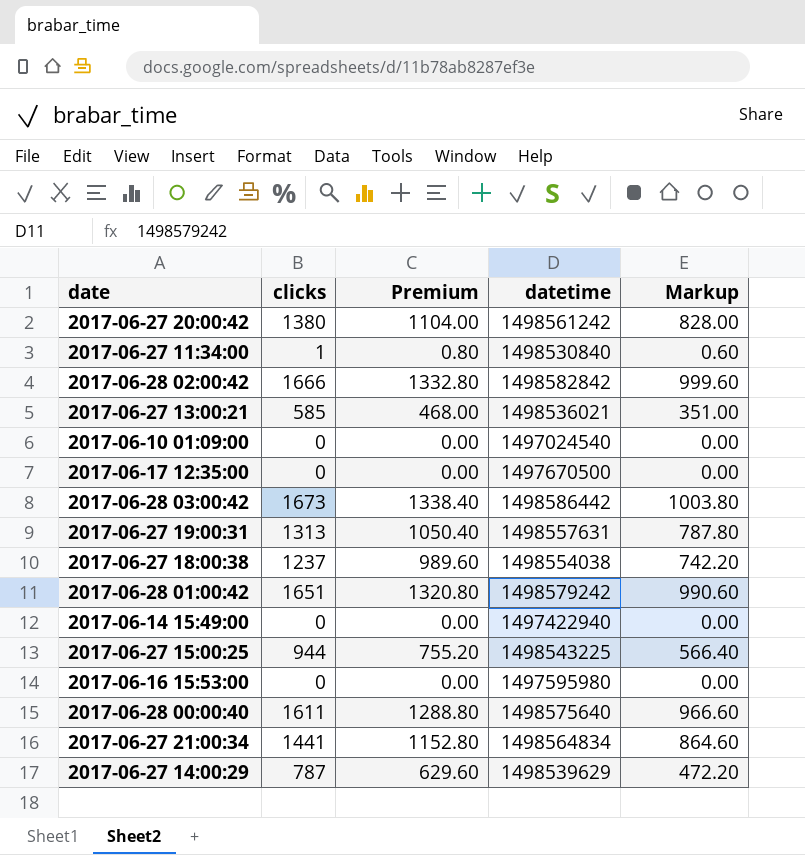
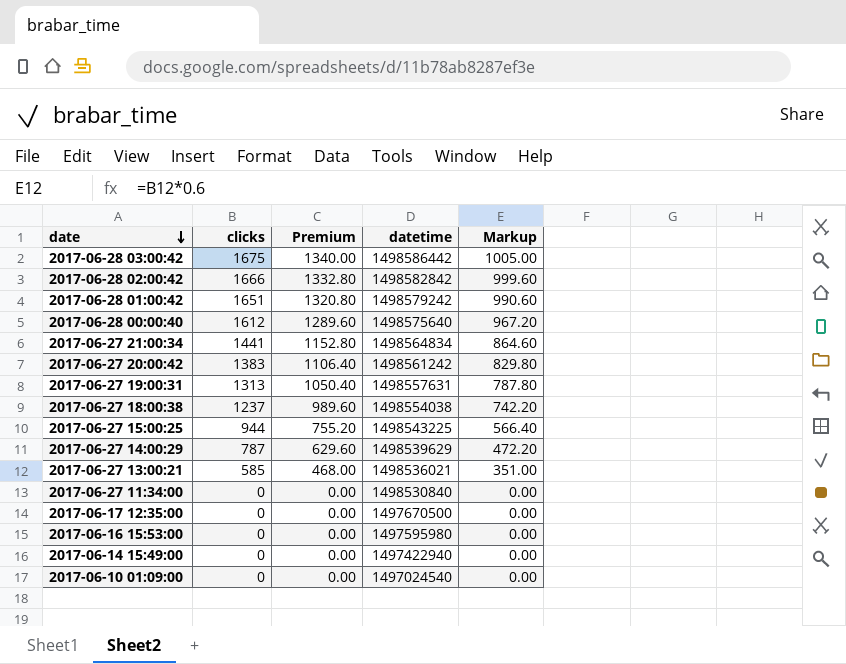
row order: none -> date descending
2017-06-28 03:00:42 | clicks: 1673 -> 1675
2017-06-28 03:00:42 | Premium: 1338.40 -> 1340.00
2017-06-28 03:00:42 | Markup: 1003.80 -> 1005.00
2017-06-28 00:00:40 | clicks: 1611 -> 1612
2017-06-28 00:00:40 | Premium: 1288.80 -> 1289.60
2017-06-28 00:00:40 | Markup: 966.60 -> 967.20
2017-06-27 20:00:42 | clicks: 1380 -> 1383
2017-06-27 20:00:42 | Premium: 1104.00 -> 1106.40
2017-06-27 20:00:42 | Markup: 828.00 -> 829.80
2017-06-27 11:34:00 | clicks: 1 -> 0
2017-06-27 11:34:00 | Premium: 0.80 -> 0.00
2017-06-27 11:34:00 | Markup: 0.60 -> 0.00

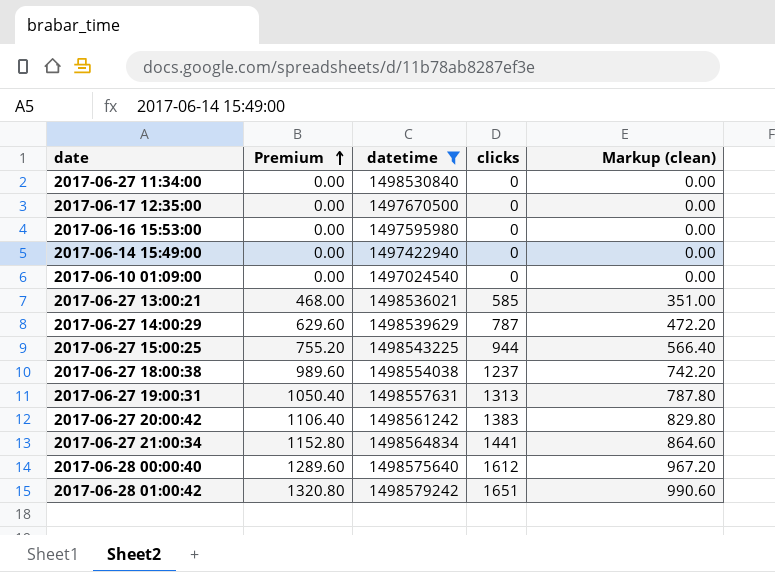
filter: none -> datetime <= 1498579242
row order: date descending -> Premium ascending
column clicks | position: 2 -> 4
column name: Markup -> Markup (clean)

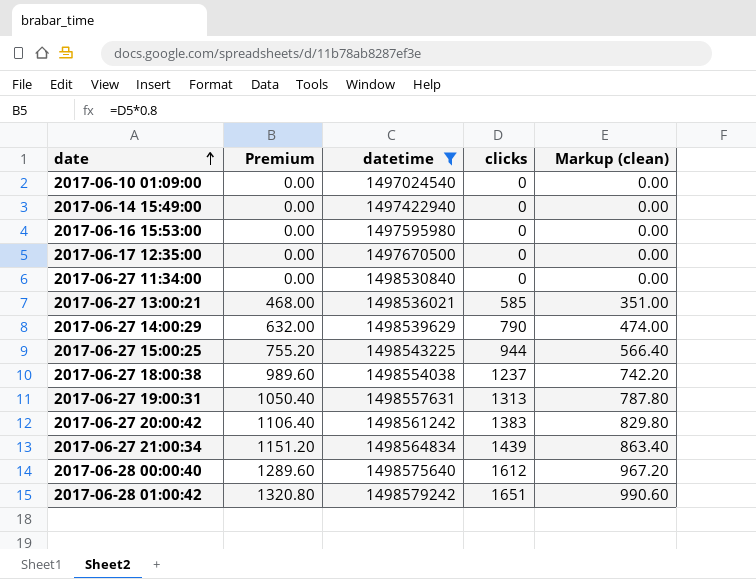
row order: Premium ascending -> date ascending
2017-06-27 14:00:29 | Premium: 629.60 -> 632.00
2017-06-27 14:00:29 | clicks: 787 -> 790
2017-06-27 14:00:29 | Markup (clean): 472.20 -> 474.00
2017-06-27 21:00:34 | Premium: 1152.80 -> 1151.20
2017-06-27 21:00:34 | clicks: 1441 -> 1439
2017-06-27 21:00:34 | Markup (clean): 864.60 -> 863.40

